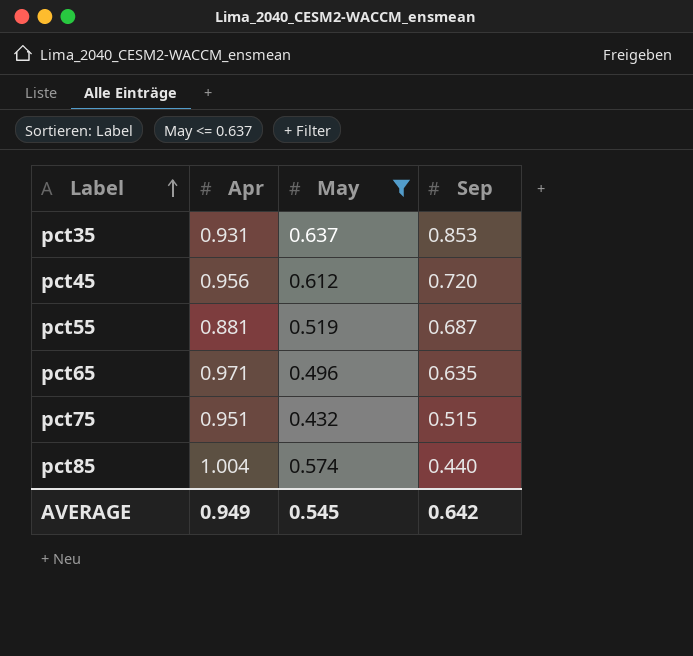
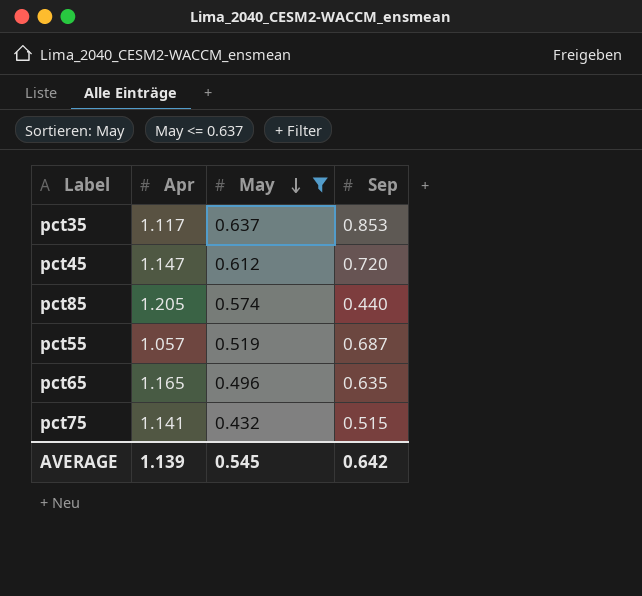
row order: Label ascending -> May descending
pct35 | Apr: 0.931 -> 1.117
pct45 | Apr: 0.956 -> 1.147
pct85 | Apr: 1.004 -> 1.205
pct55 | Apr: 0.881 -> 1.057
pct65 | Apr: 0.971 -> 1.165
pct75 | Apr: 0.951 -> 1.141
AVERAGE | Apr: 0.949 -> 1.139

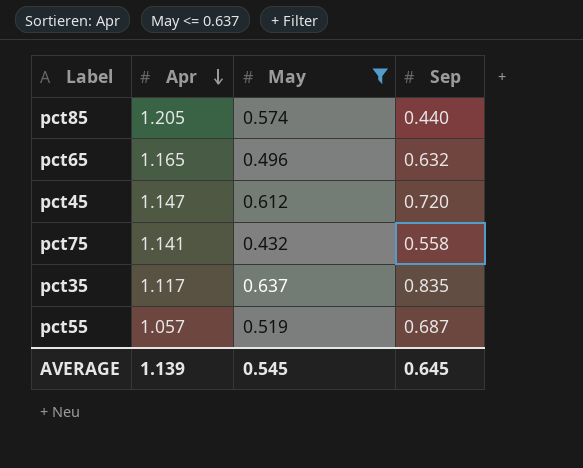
row order: May descending -> Apr descending
pct65 | Sep: 0.635 -> 0.632
pct75 | Sep: 0.515 -> 0.558
pct35 | Sep: 0.853 -> 0.835
AVERAGE | Sep: 0.642 -> 0.645

